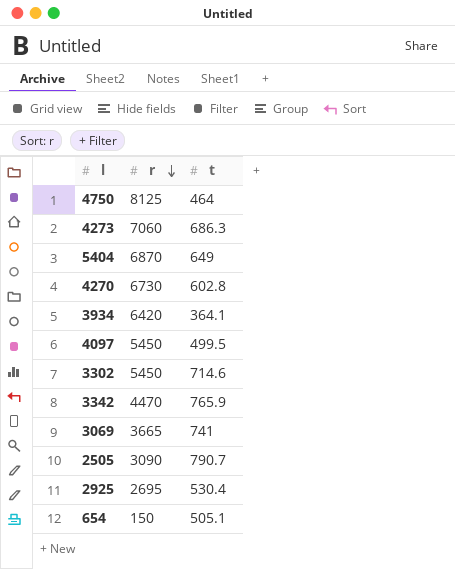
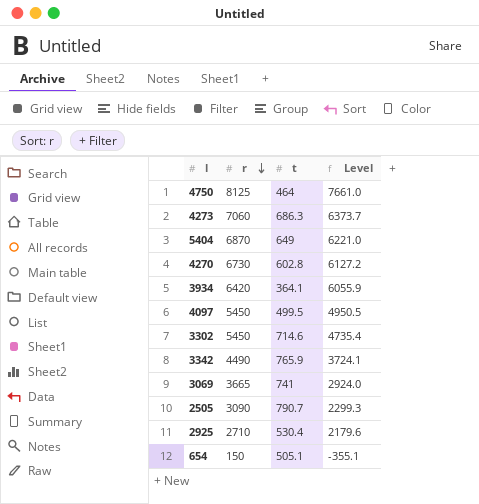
column Level | formula: none -> [r] - [t]
3342 | r: 4470 -> 4490
2925 | r: 2695 -> 2710

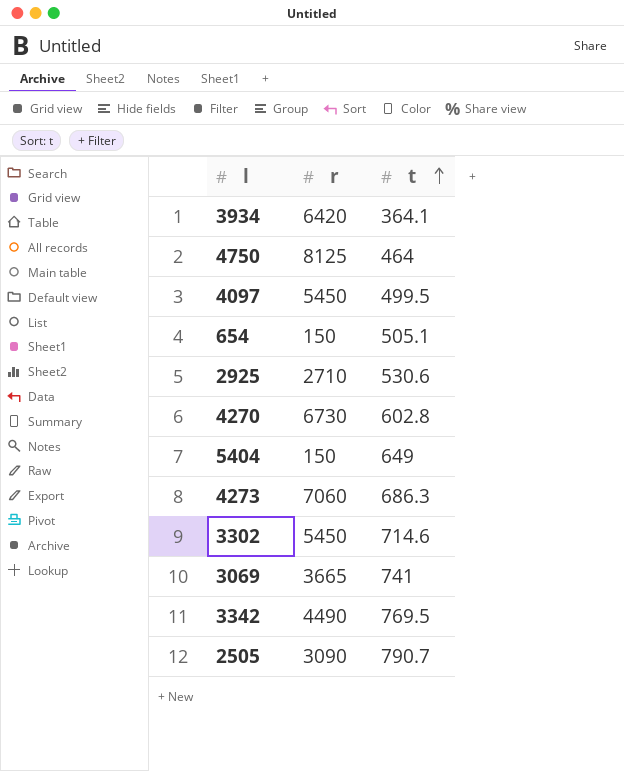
row order: r descending -> t ascending
column Level | formula: [r] - [t] -> none
2925 | t: 530.4 -> 530.6
5404 | r: 6870 -> 150
3342 | t: 765.9 -> 769.5

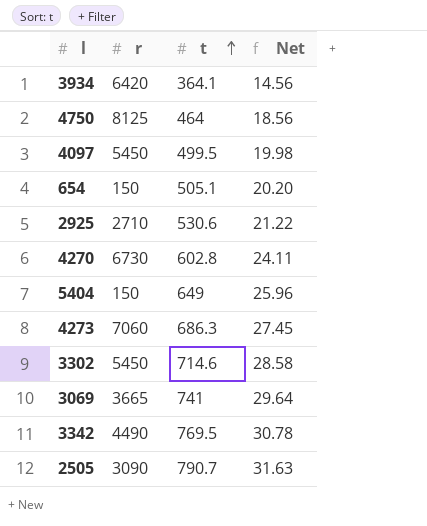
column Net | formula: none -> [t] * 0.04

